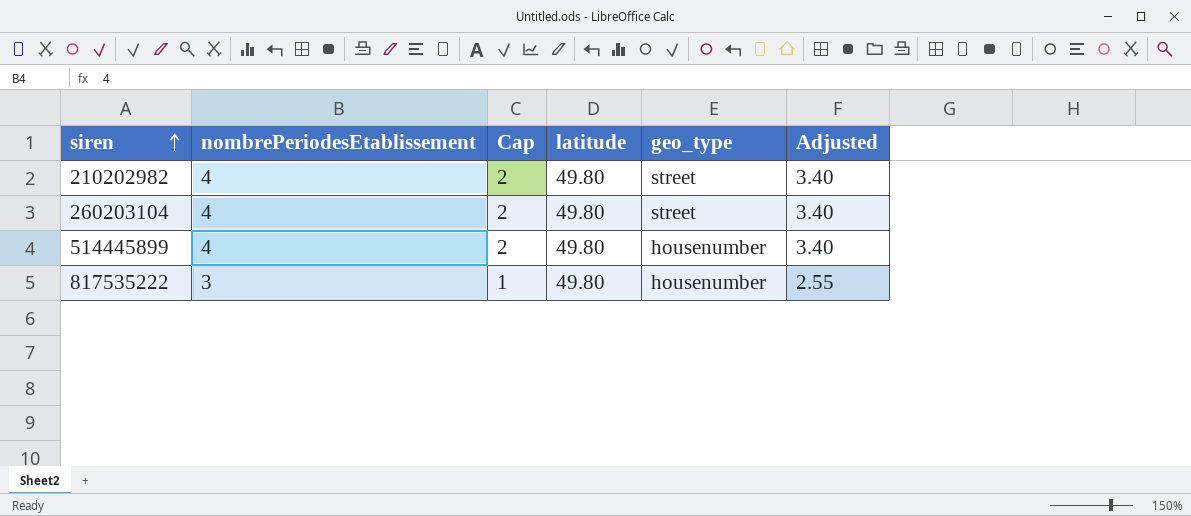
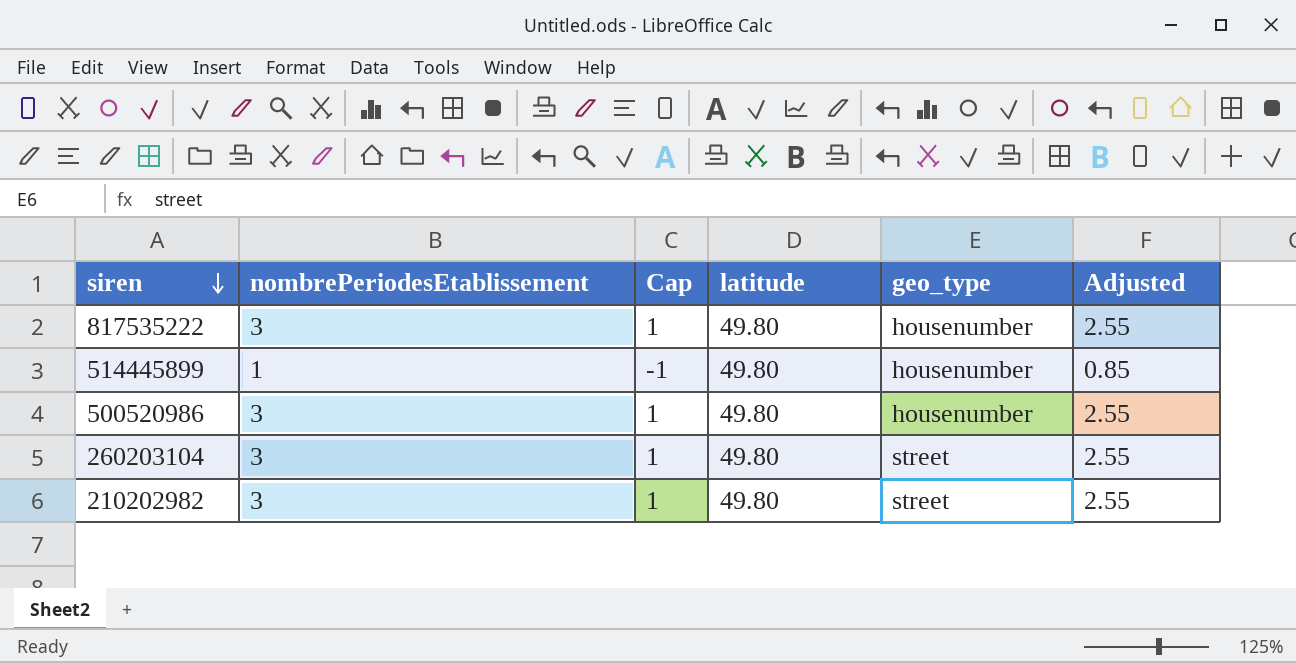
row order: siren ascending -> siren descending
514445899 | nombrePeriodesEtablissement: 4 -> 1
514445899 | Cap: 2 -> -1
514445899 | Adjusted: 3.40 -> 0.85
row 500520986: none -> 3 | 1 | 49.80 | housenumber | 2.55
260203104 | nombrePeriodesEtablissement: 4 -> 3
260203104 | Cap: 2 -> 1
260203104 | Adjusted: 3.40 -> 2.55
210202982 | nombrePeriodesEtablissement: 4 -> 3
210202982 | Cap: 2 -> 1
210202982 | Adjusted: 3.40 -> 2.55

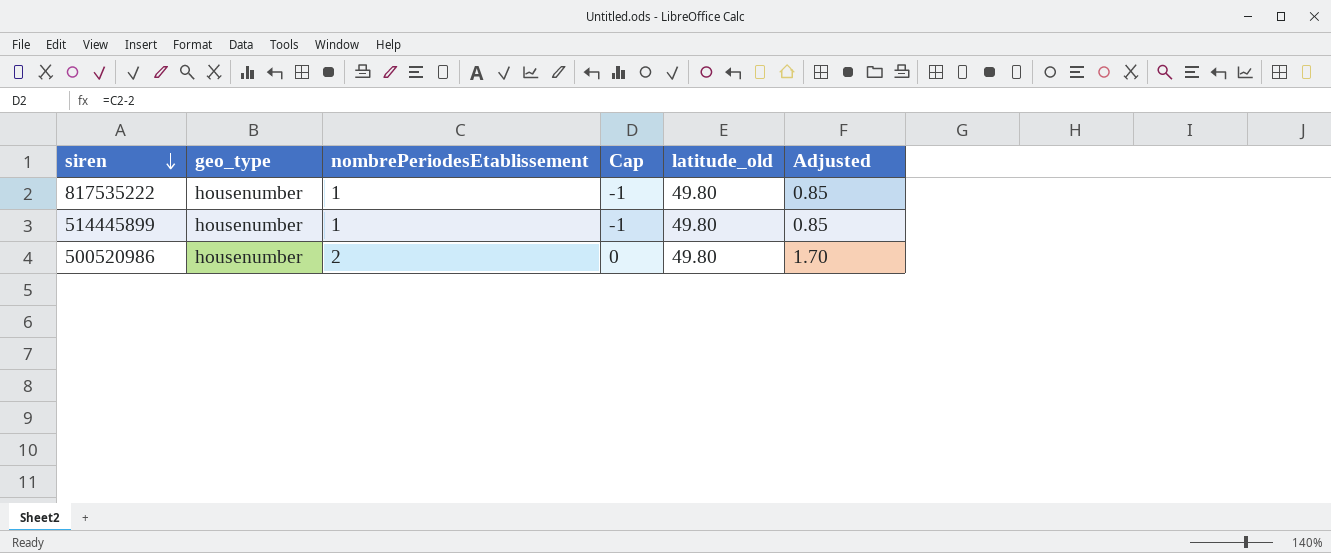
column geo_type | position: 5 -> 2
column name: latitude -> latitude_old
row 260203104: 3 | 1 | 49.80 | street | 2.55 -> none
row 210202982: 3 | 1 | 49.80 | street | 2.55 -> none
817535222 | nombrePeriodesEtablissement: 3 -> 1
817535222 | Cap: 1 -> -1
817535222 | Adjusted: 2.55 -> 0.85
500520986 | nombrePeriodesEtablissement: 3 -> 2
500520986 | Cap: 1 -> 0
500520986 | Adjusted: 2.55 -> 1.70

